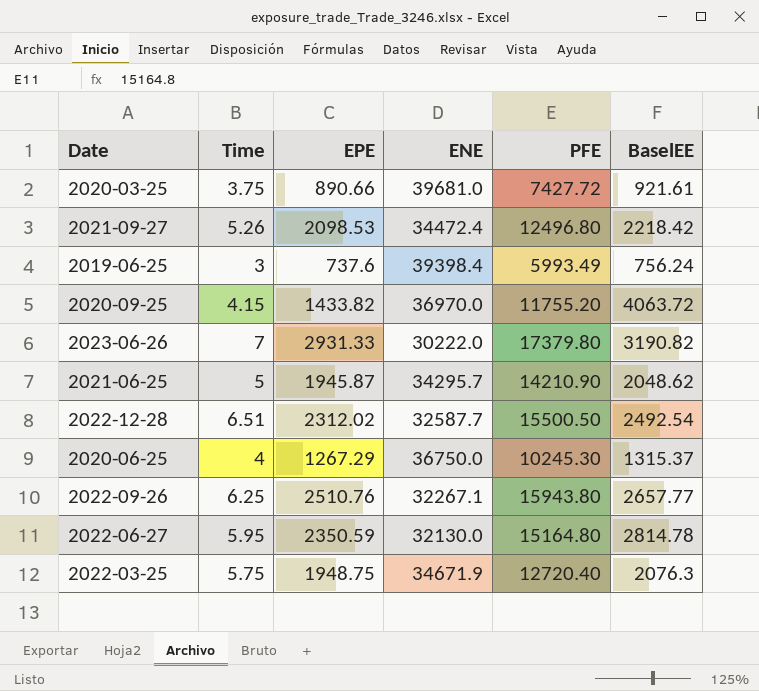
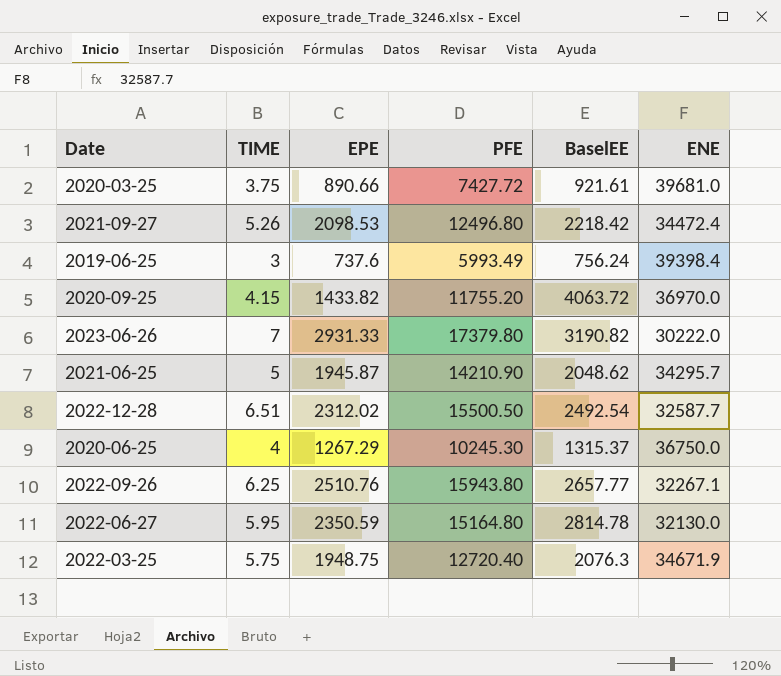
column name: Time -> TIME
column ENE | position: 4 -> 6

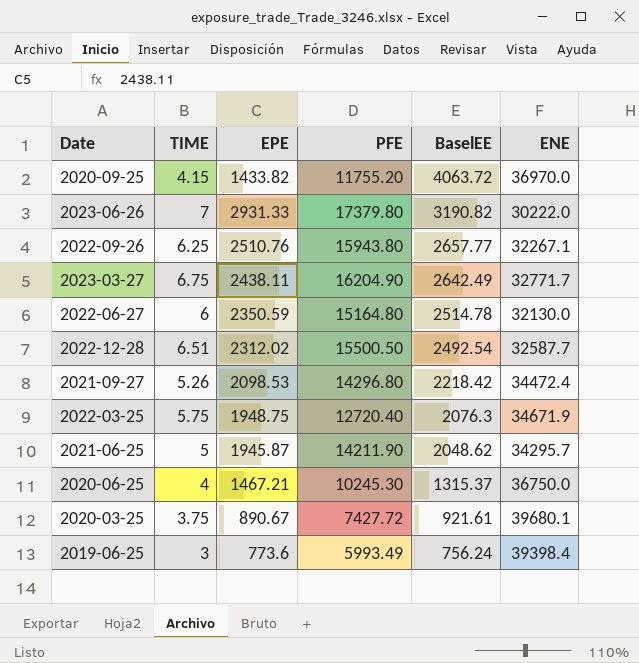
row order: none -> BaselEE descending
row 2023-03-27: none -> 6.75 | 2438.11 | 16204.90 | 2642.49 | 32771.7
2022-06-27 | TIME: 5.95 -> 6
2022-06-27 | BaselEE: 2814.78 -> 2514.78
2021-09-27 | PFE: 12496.80 -> 14296.80
2021-06-25 | PFE: 14210.90 -> 14211.90
2020-06-25 | EPE: 1267.29 -> 1467.21
2020-03-25 | EPE: 890.66 -> 890.67
2020-03-25 | ENE: 39681.0 -> 39680.1
2019-06-25 | EPE: 737.6 -> 773.6

